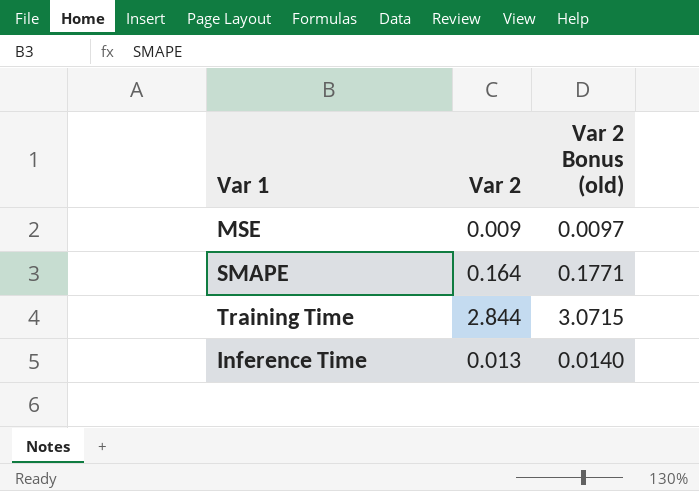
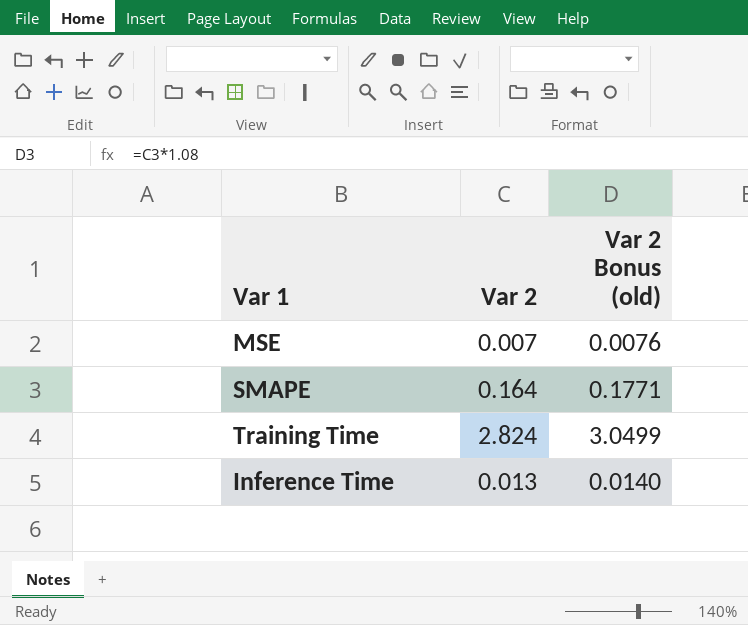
MSE | Var 2: 0.009 -> 0.007
MSE | Var 2 Bonus (old): 0.0097 -> 0.0076
Training Time | Var 2: 2.844 -> 2.824
Training Time | Var 2 Bonus (old): 3.0715 -> 3.0499

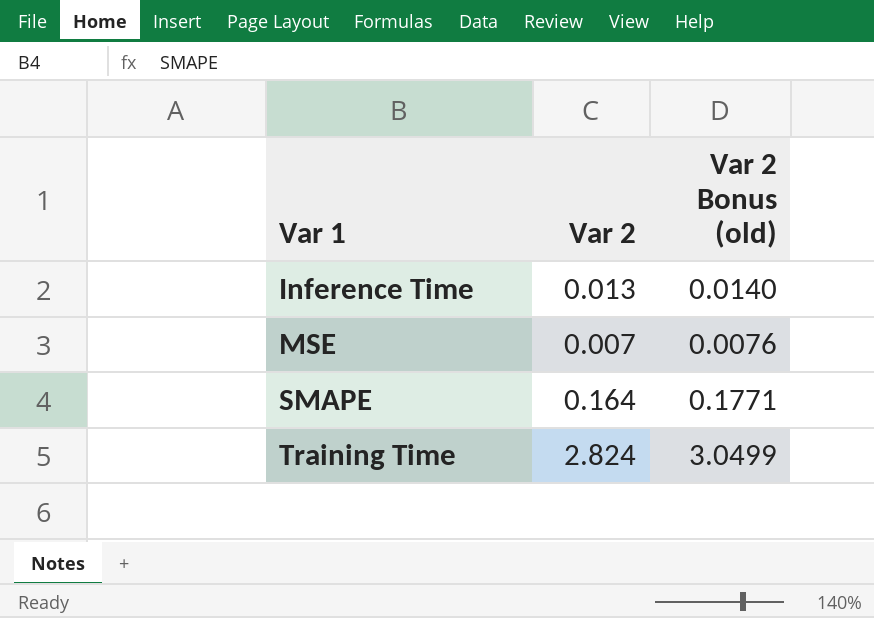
row order: none -> Var 1 ascending

